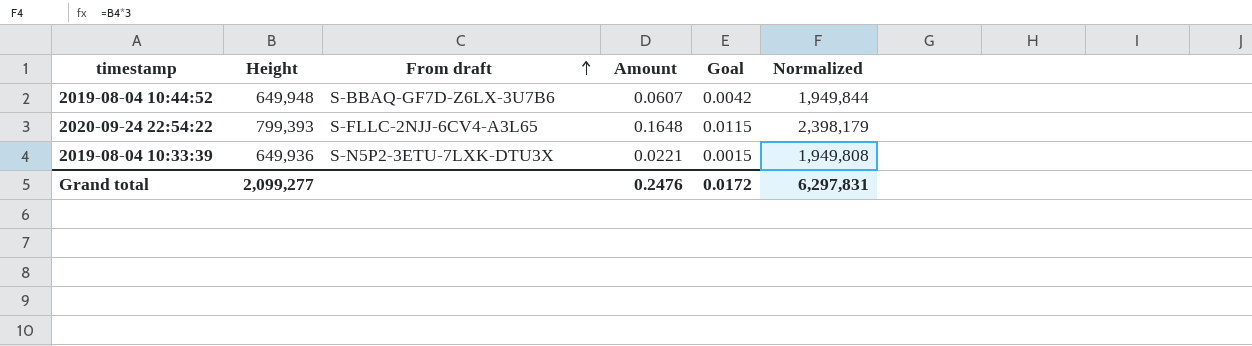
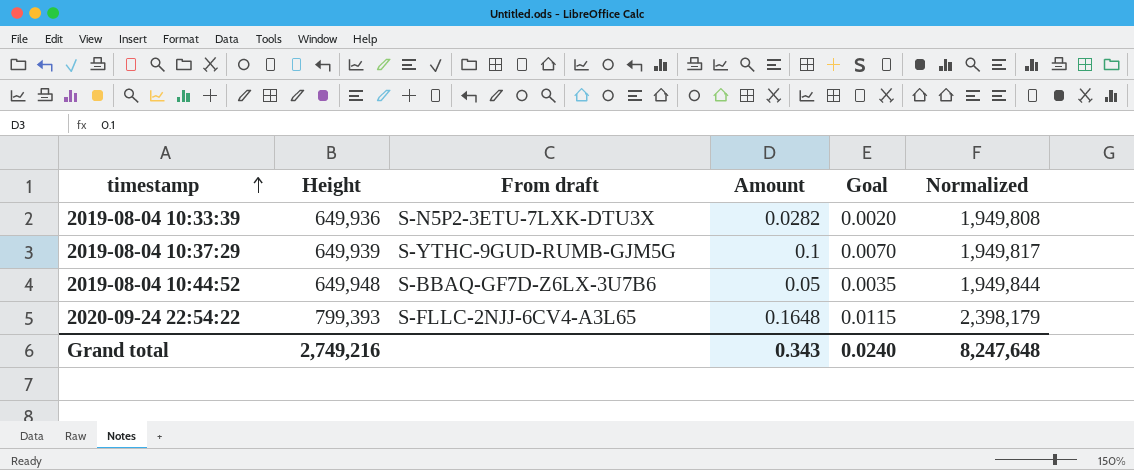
row order: From draft ascending -> timestamp ascending
2019-08-04 10:33:39 | Amount: 0.0221 -> 0.0282
2019-08-04 10:33:39 | Goal: 0.0015 -> 0.0020
row 2019-08-04 10:37:29: none -> 649,939 | S-YTHC-9GUD-RUMB-GJM5G | 0.1 | 0.0070 | 1,949,817
2019-08-04 10:44:52 | Amount: 0.0607 -> 0.05
2019-08-04 10:44:52 | Goal: 0.0042 -> 0.0035
Grand total | Height: 2,099,277 -> 2,749,216
Grand total | Amount: 0.2476 -> 0.343
Grand total | Goal: 0.0172 -> 0.0240
Grand total | Normalized: 6,297,831 -> 8,247,648

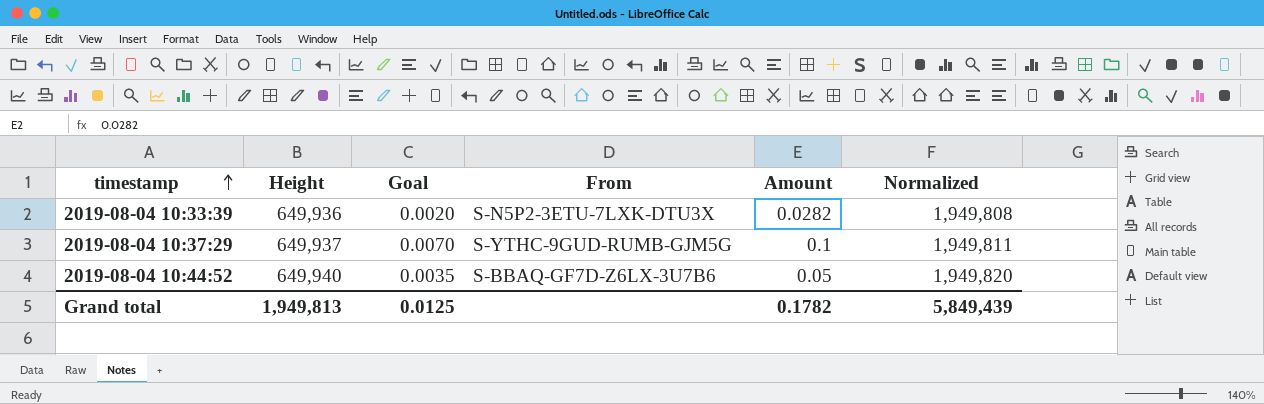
column Goal | position: 5 -> 3
column name: From draft -> From
row 2020-09-24 22:54:22: 799,393 | S-FLLC-2NJJ-6CV4-A3L65 | 0.1648 | 0.0115 | 2,398,179 -> none
2019-08-04 10:37:29 | Height: 649,939 -> 649,937
2019-08-04 10:37:29 | Normalized: 1,949,817 -> 1,949,811
2019-08-04 10:44:52 | Height: 649,948 -> 649,940
2019-08-04 10:44:52 | Normalized: 1,949,844 -> 1,949,820
Grand total | Height: 2,749,216 -> 1,949,813
Grand total | Goal: 0.0240 -> 0.0125
Grand total | Amount: 0.343 -> 0.1782
Grand total | Normalized: 8,247,648 -> 5,849,439

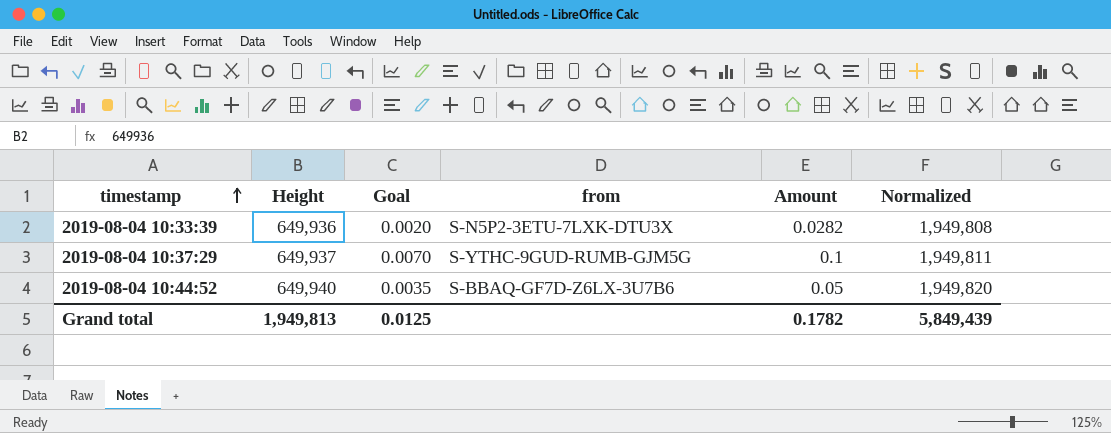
column name: From -> from

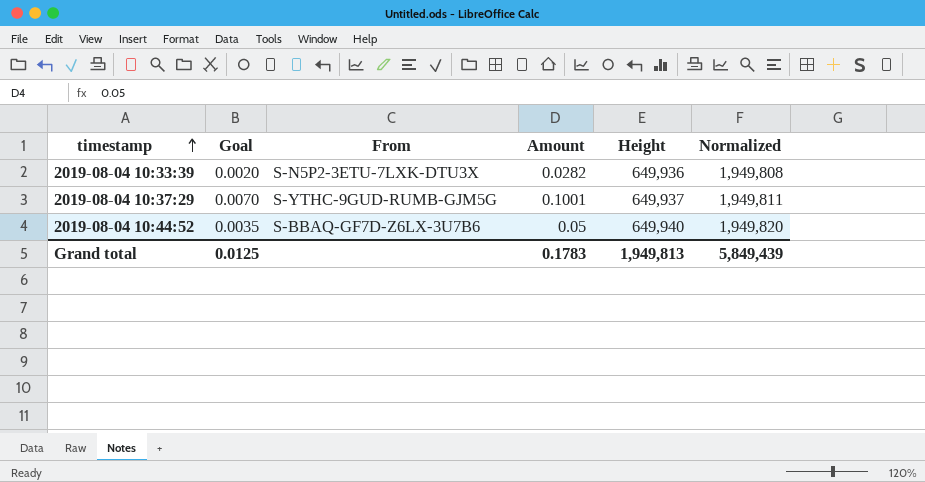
column name: from -> From
column Height | position: 2 -> 5
2019-08-04 10:37:29 | Amount: 0.1 -> 0.1001
Grand total | Amount: 0.1782 -> 0.1783

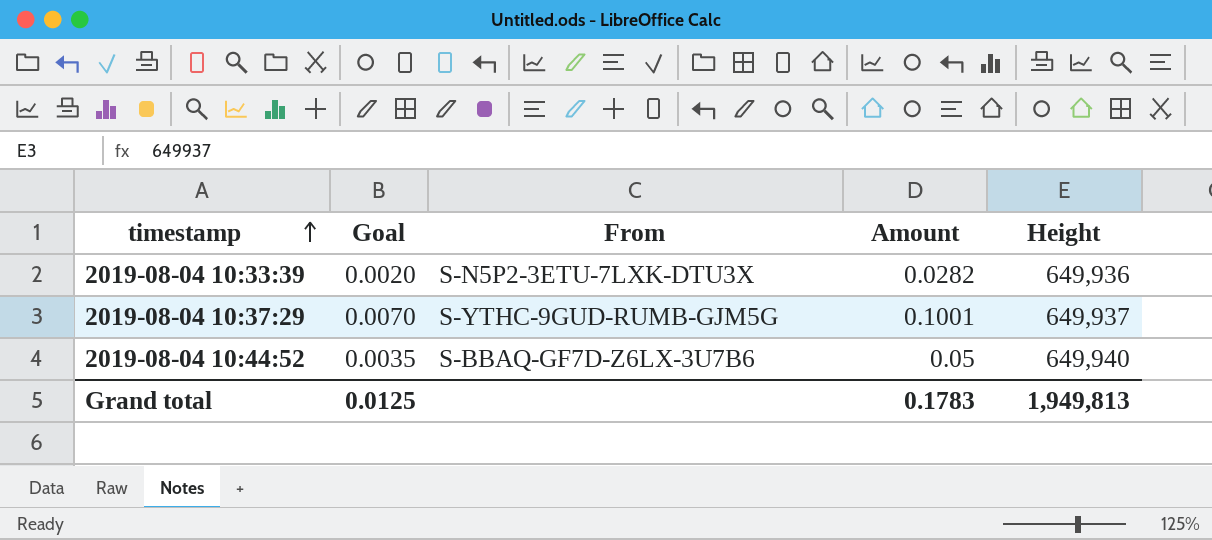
column Normalized | formula: [Height] * 3 -> none

